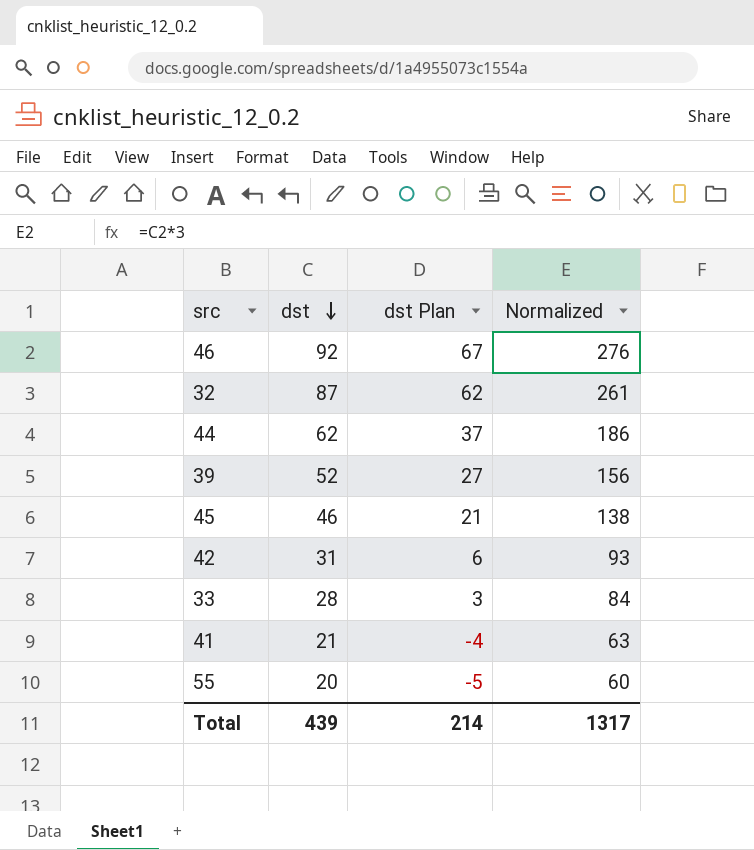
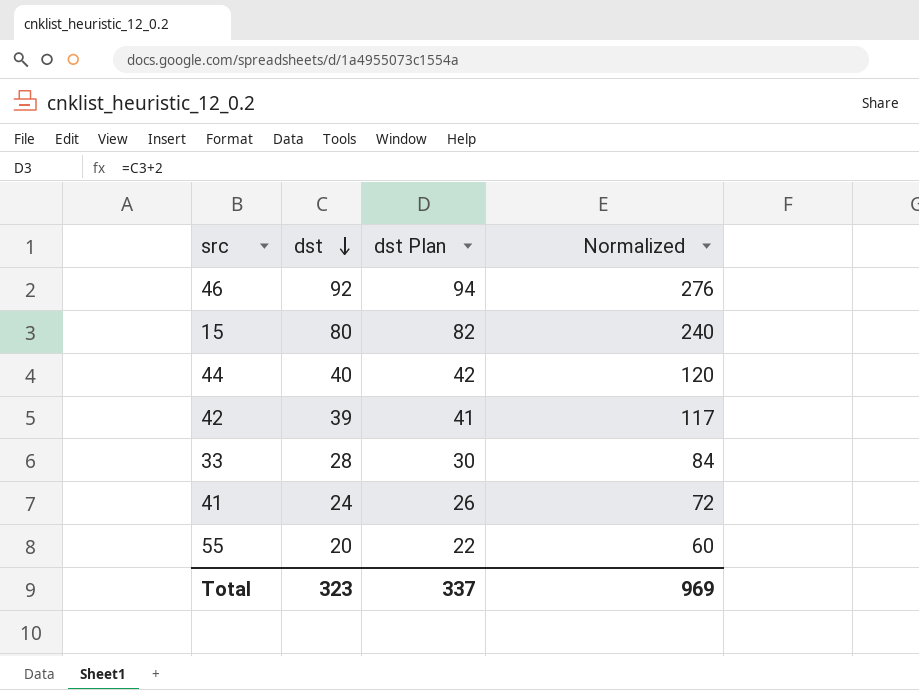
column dst Plan | formula: [dst] - 25 -> [dst] + 2
row 32: 87 | 62 | 261 -> none
row 39: 52 | 27 | 156 -> none
row 45: 46 | 21 | 138 -> none
row 15: none -> 80 | 82 | 240
44 | dst: 62 -> 40
44 | Normalized: 186 -> 120
42 | dst: 31 -> 39
42 | Normalized: 93 -> 117
41 | dst: 21 -> 24
41 | Normalized: 63 -> 72
Total | dst: 439 -> 323
Total | dst Plan: 214 -> 337
Total | Normalized: 1317 -> 969

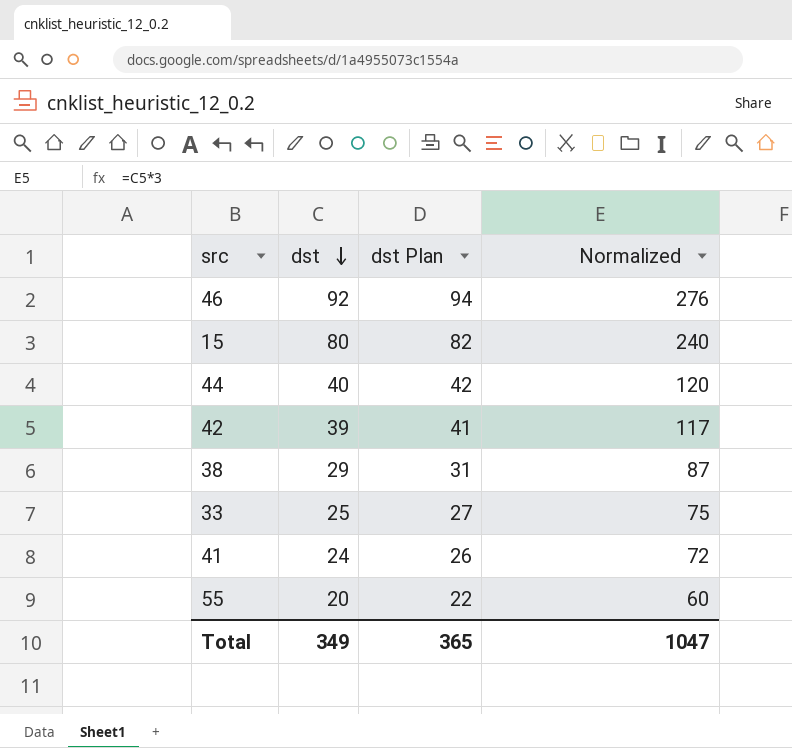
row 38: none -> 29 | 31 | 87
33 | dst: 28 -> 25
33 | dst Plan: 30 -> 27
33 | Normalized: 84 -> 75
Total | dst: 323 -> 349
Total | dst Plan: 337 -> 365
Total | Normalized: 969 -> 1047

